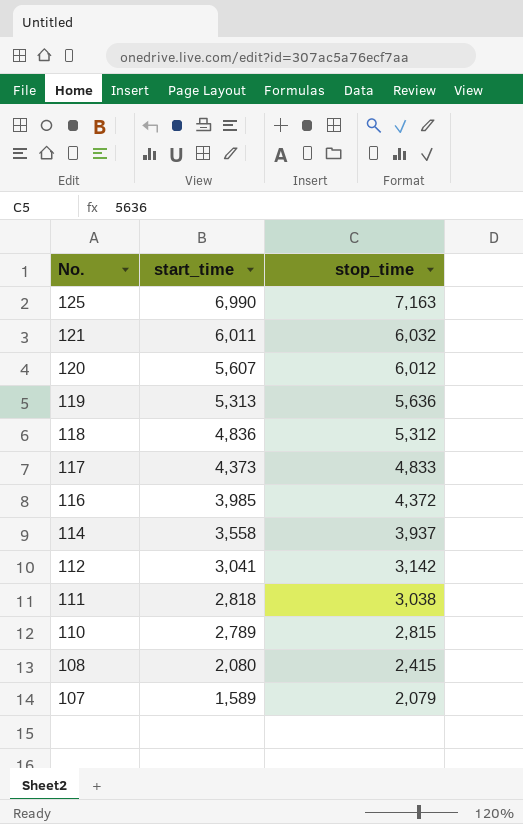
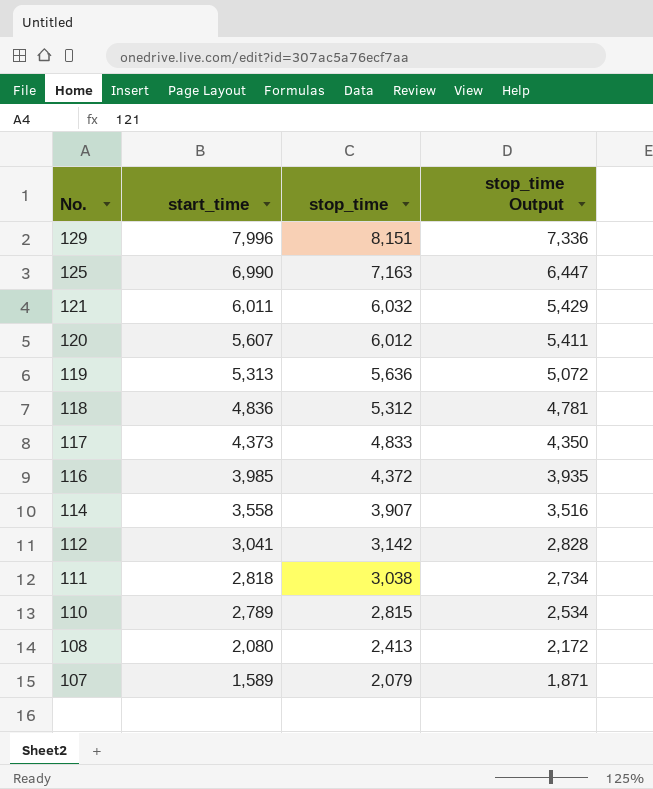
column stop_time Output | formula: none -> [stop_time] * 0.9
row 129: none -> 7,996 | 8,151 | 7,336
114 | stop_time: 3,937 -> 3,907
108 | stop_time: 2,415 -> 2,413

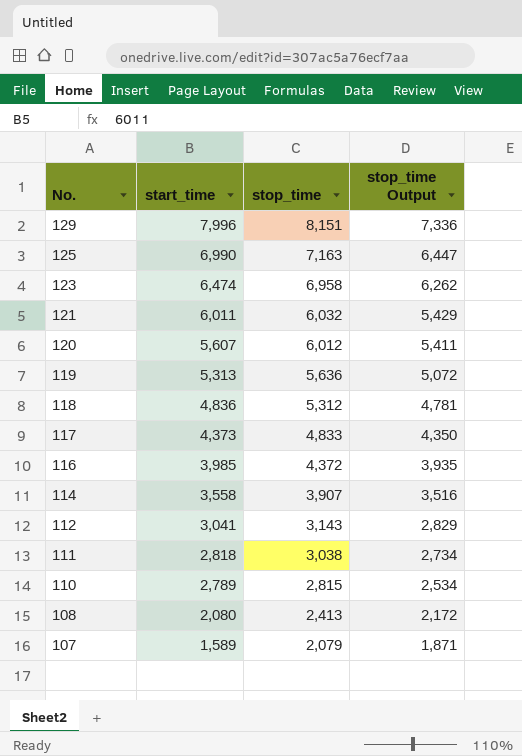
row 123: none -> 6,474 | 6,958 | 6,262
112 | stop_time: 3,142 -> 3,143
112 | stop_time Output: 2,828 -> 2,829

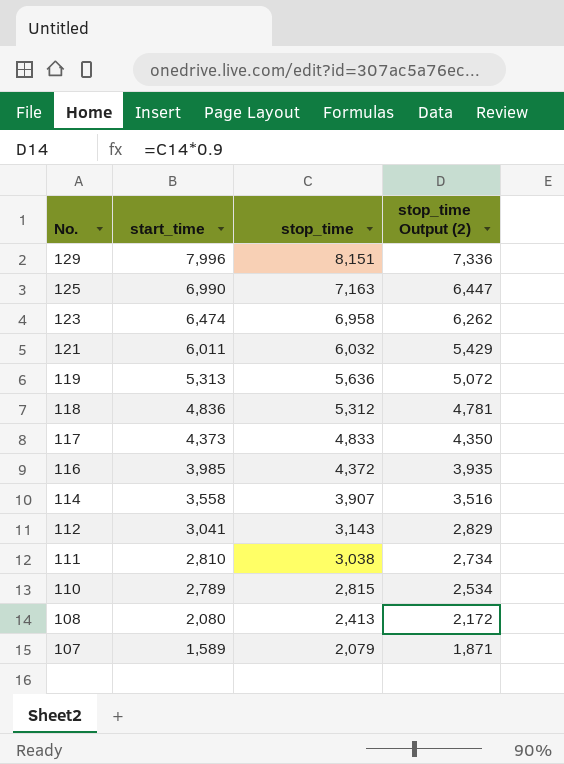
column name: stop_time Output -> stop_time Output (2)
row 120: 5,607 | 6,012 | 5,411 -> none
111 | start_time: 2,818 -> 2,810

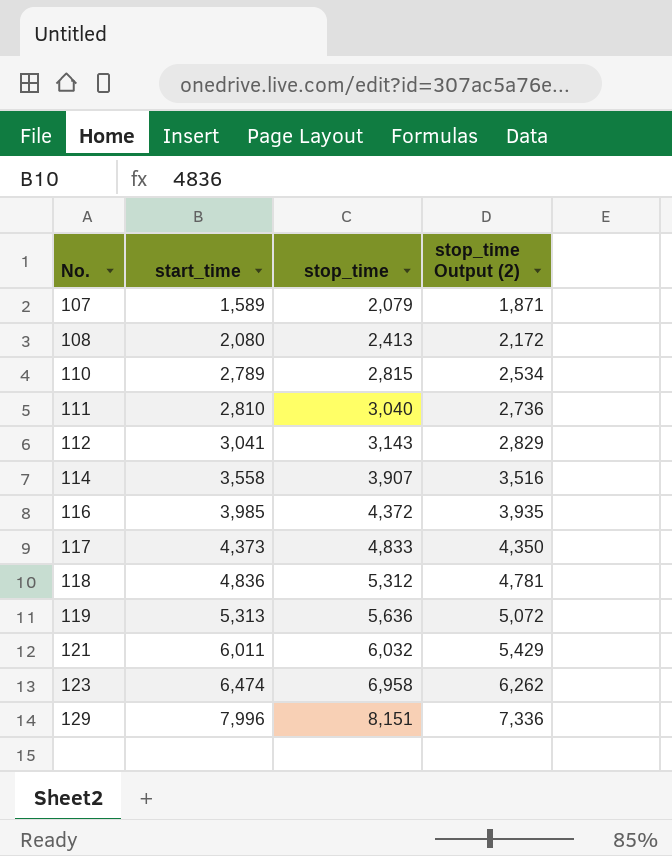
row order: No. descending -> No. ascending
row 125: 6,990 | 7,163 | 6,447 -> none
111 | stop_time: 3,038 -> 3,040
111 | stop_time Output (2): 2,734 -> 2,736

